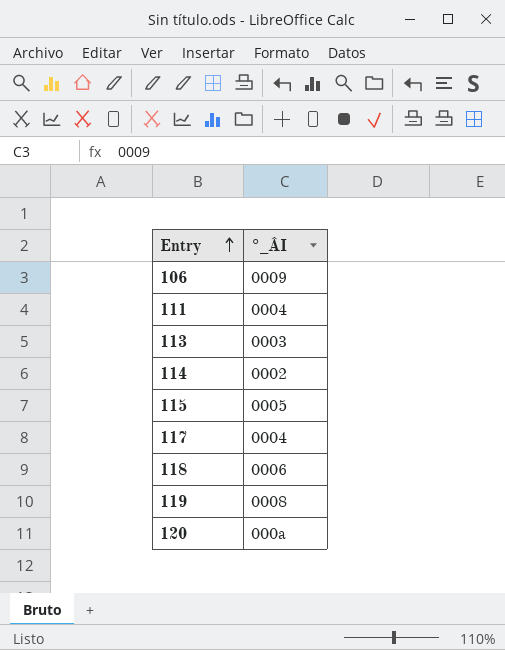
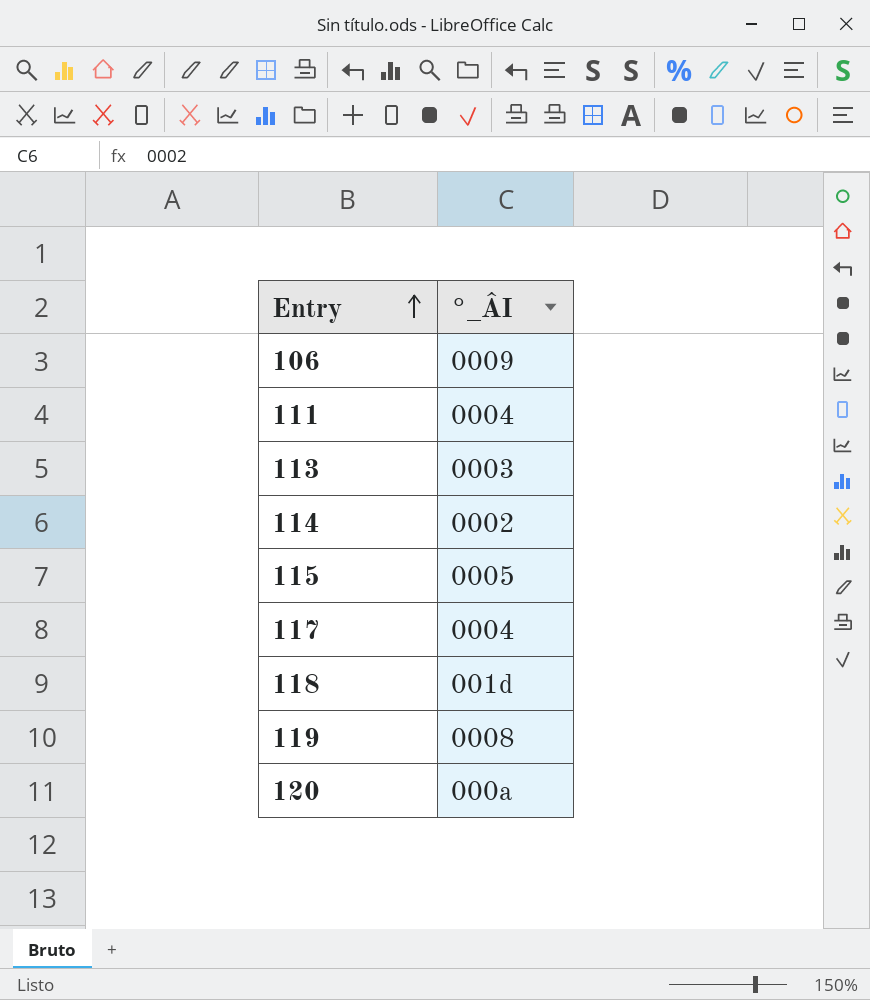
118 | °_ÂI: 0006 -> 001d

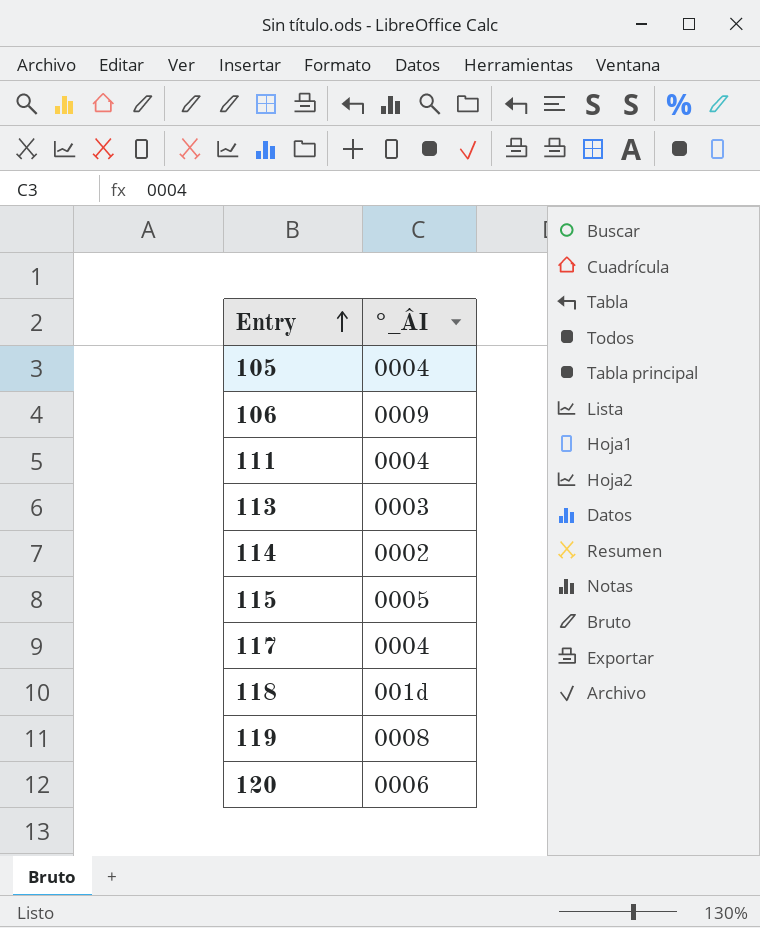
row 105: none -> 0004
120 | °_ÂI: 000a -> 0006

